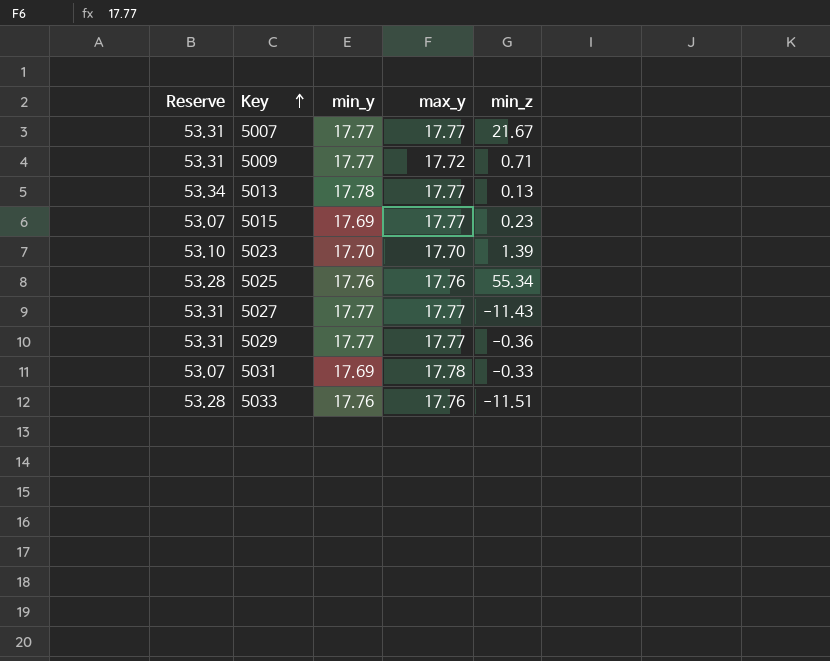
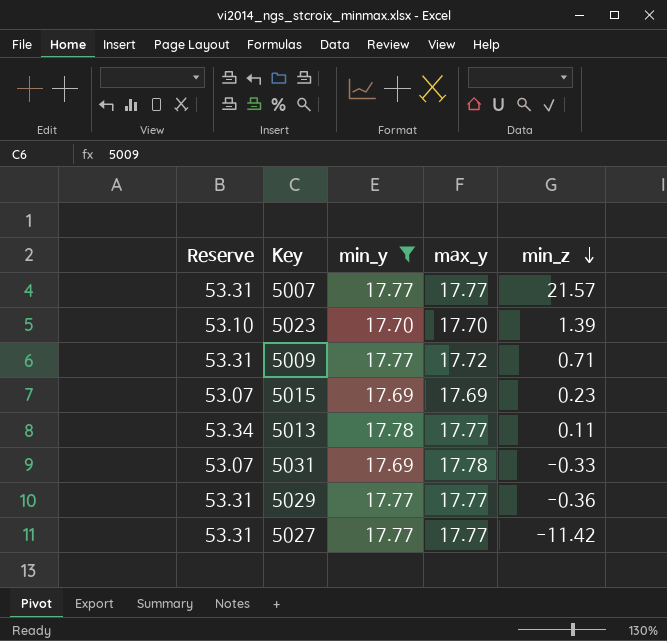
filter: none -> min_y != 17.76
row order: Key ascending -> min_z descending
5007 | min_z: 21.67 -> 21.57
5015 | max_y: 17.77 -> 17.69
5013 | min_z: 0.13 -> 0.11
5027 | min_z: -11.43 -> -11.42

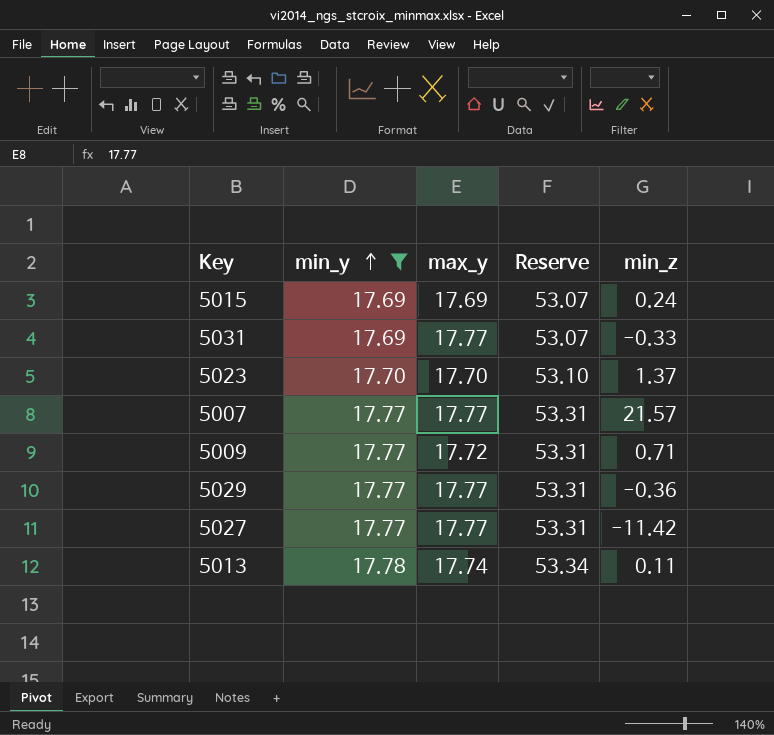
row order: min_z descending -> min_y ascending
column Reserve | position: 1 -> 4
5015 | min_z: 0.23 -> 0.24
5031 | max_y: 17.78 -> 17.77
5023 | min_z: 1.39 -> 1.37
5013 | max_y: 17.77 -> 17.74

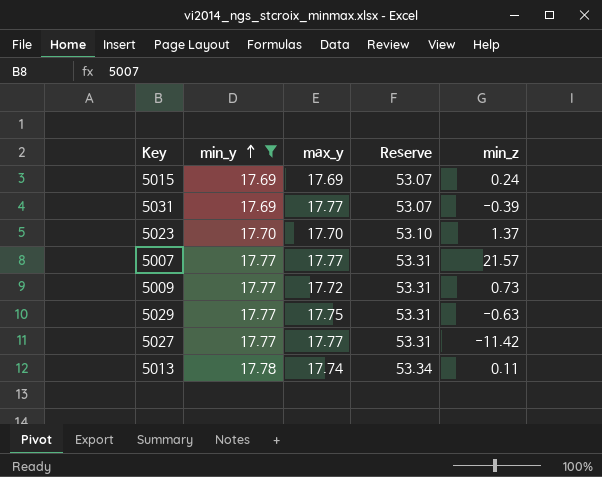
5031 | min_z: -0.33 -> -0.39
5009 | min_z: 0.71 -> 0.73
5029 | max_y: 17.77 -> 17.75
5029 | min_z: -0.36 -> -0.63

